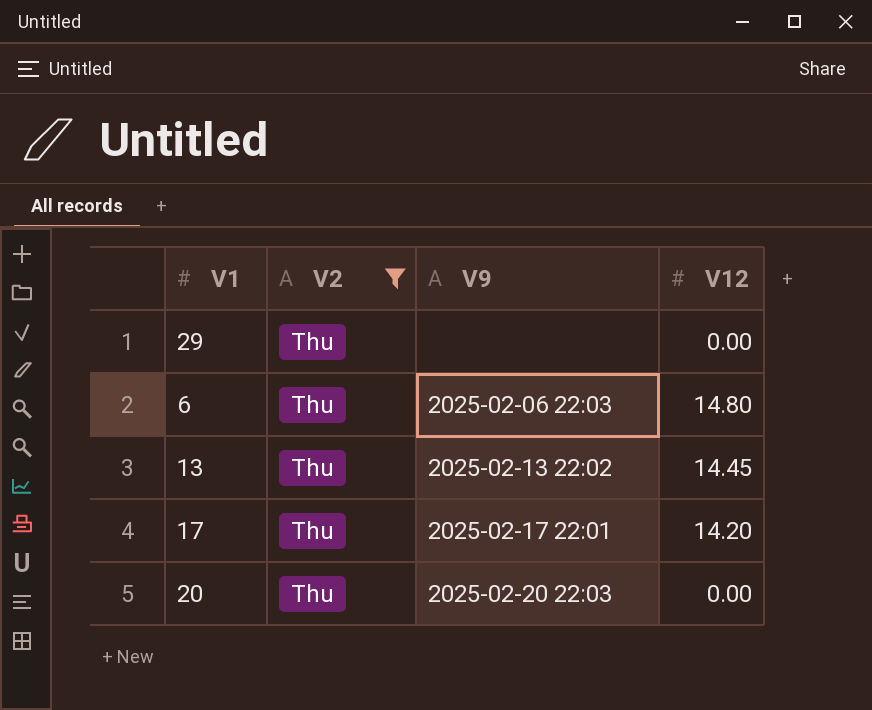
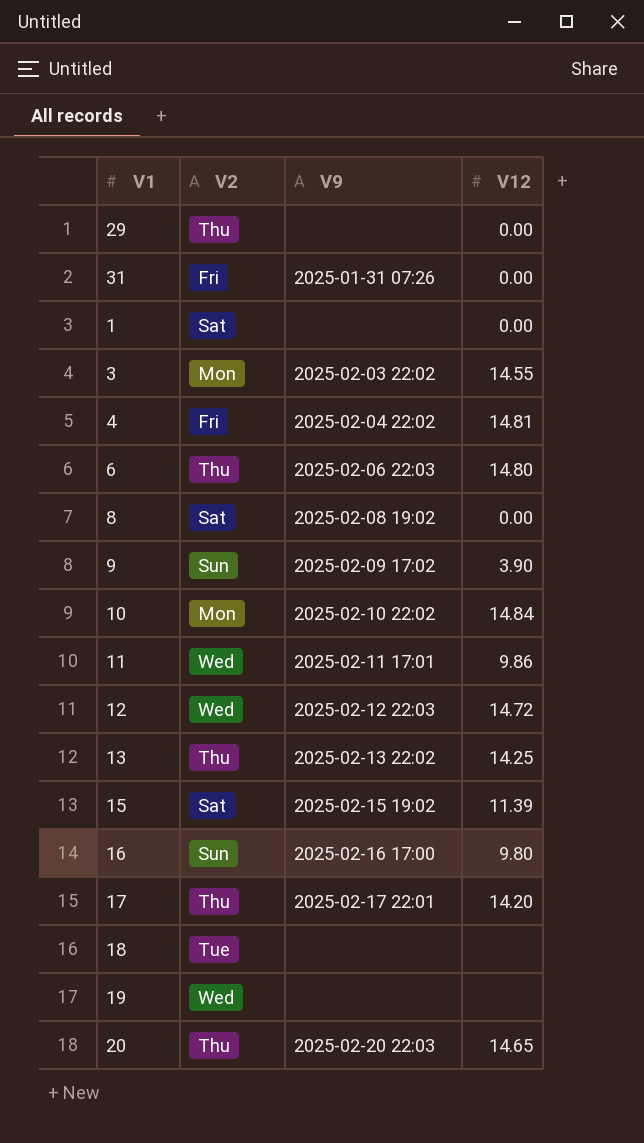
filter: V2 = Thu -> none
13 | V12: 14.45 -> 14.25
20 | V12: 0.00 -> 14.65

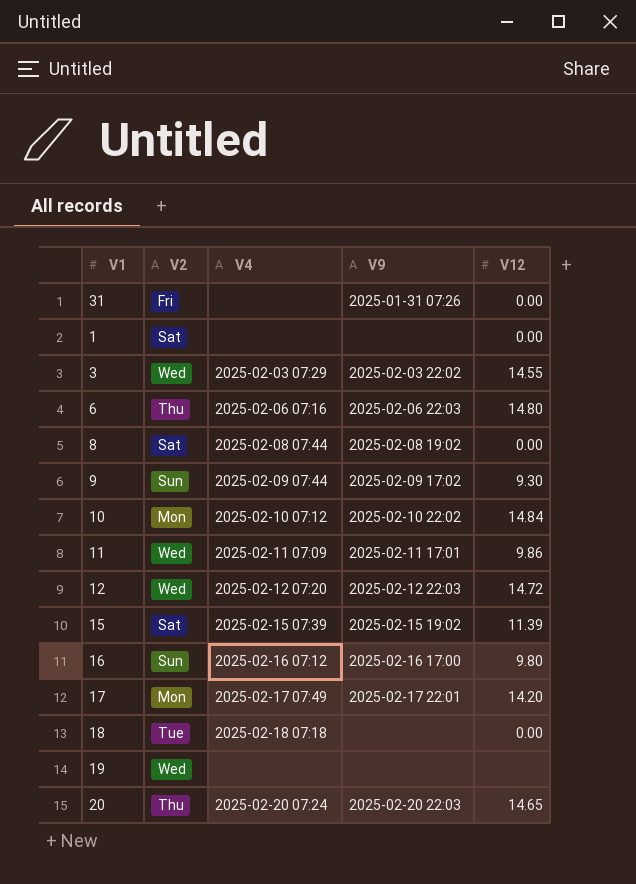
column V4 | position: none -> 3
row 29: Thu | none | 0.00 -> none
row 4: Fri | 2025-02-04 22:02 | 14.81 -> none
row 13: Thu | 2025-02-13 22:02 | 14.25 -> none
3 | V2: Mon -> Wed
9 | V12: 3.90 -> 9.30
17 | V2: Thu -> Mon
18 | V12: none -> 0.00

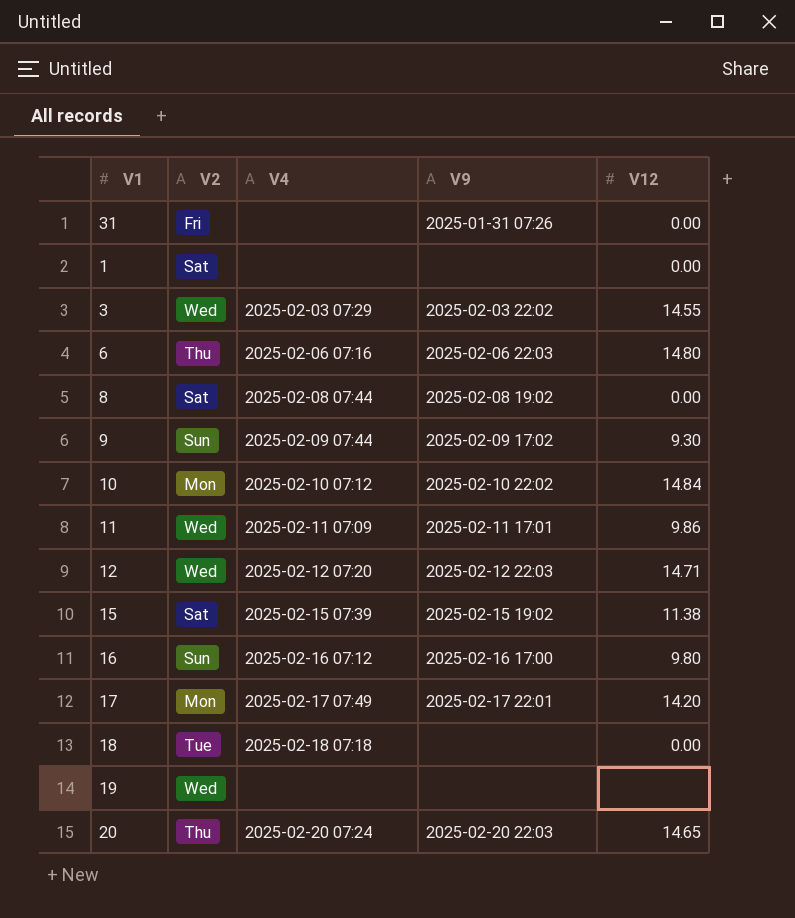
12 | V12: 14.72 -> 14.71
15 | V12: 11.39 -> 11.38

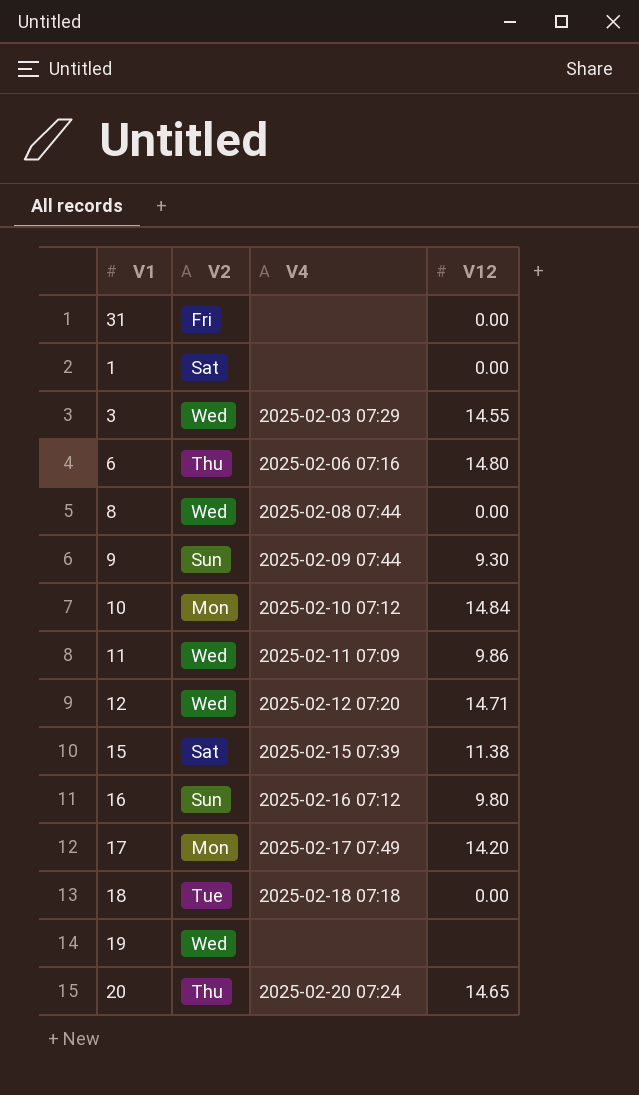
column V9 | position: 4 -> none
8 | V2: Sat -> Wed

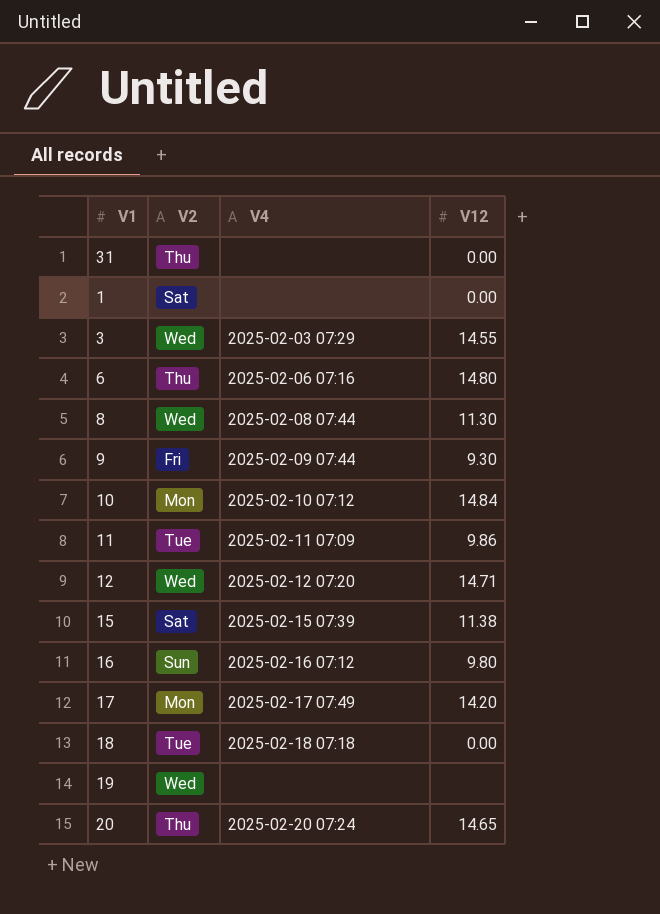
31 | V2: Fri -> Thu
8 | V12: 0.00 -> 11.30
9 | V2: Sun -> Fri
11 | V2: Wed -> Tue

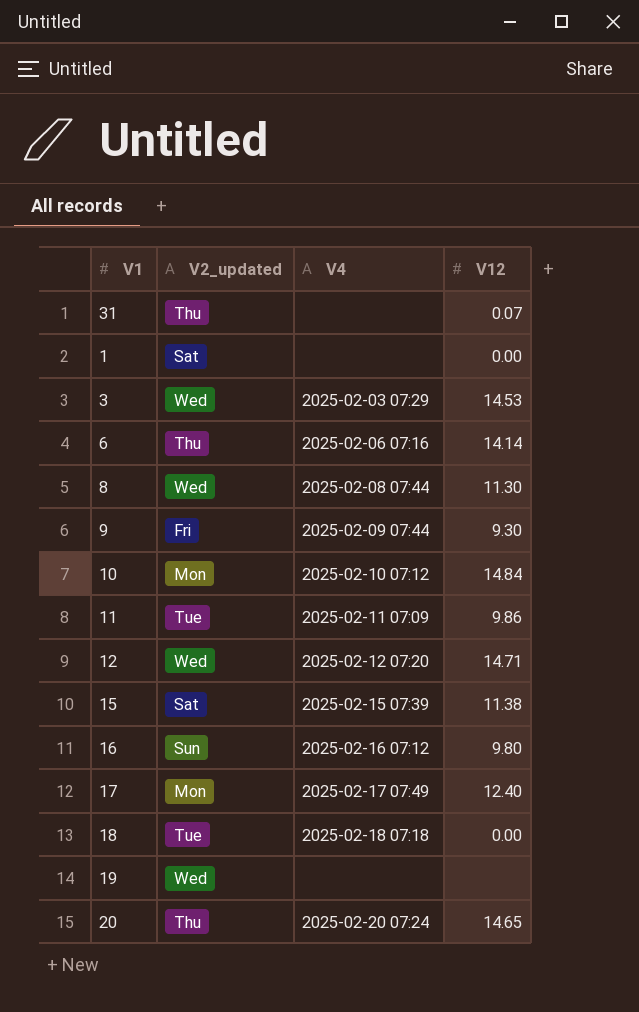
column name: V2 -> V2_updated
31 | V12: 0.00 -> 0.07
3 | V12: 14.55 -> 14.53
6 | V12: 14.80 -> 14.14
17 | V12: 14.20 -> 12.40

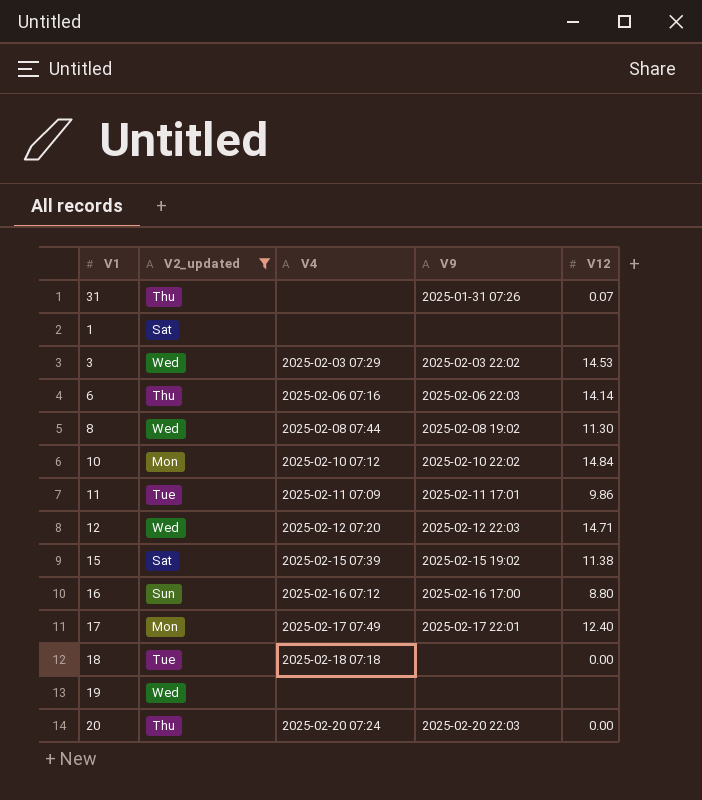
filter: none -> V2_updated != Fri
column V9 | position: none -> 4
1 | V12: 0.00 -> none
16 | V12: 9.80 -> 8.80
20 | V12: 14.65 -> 0.00

